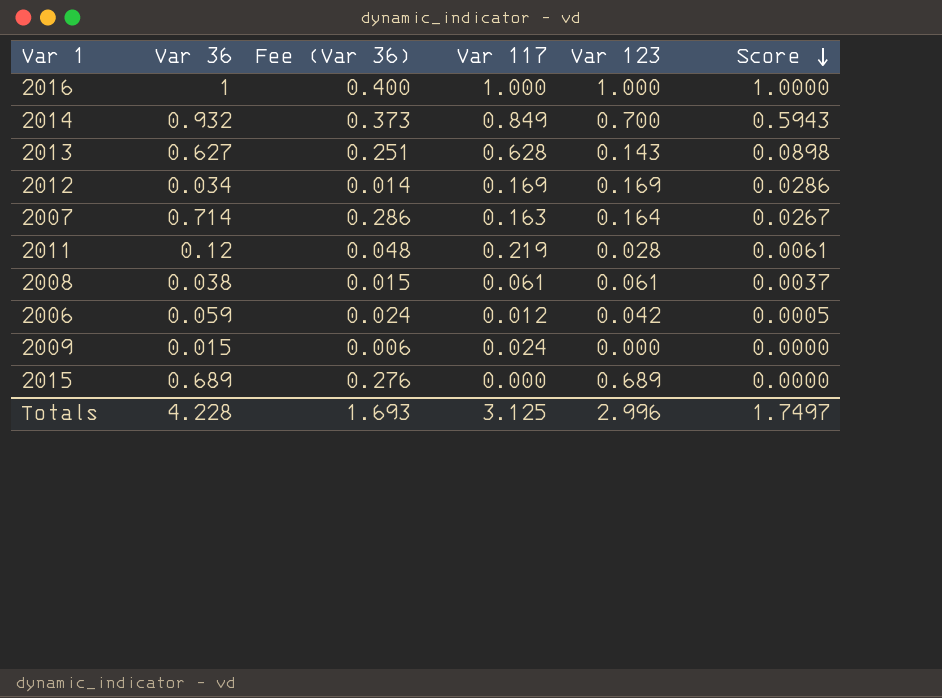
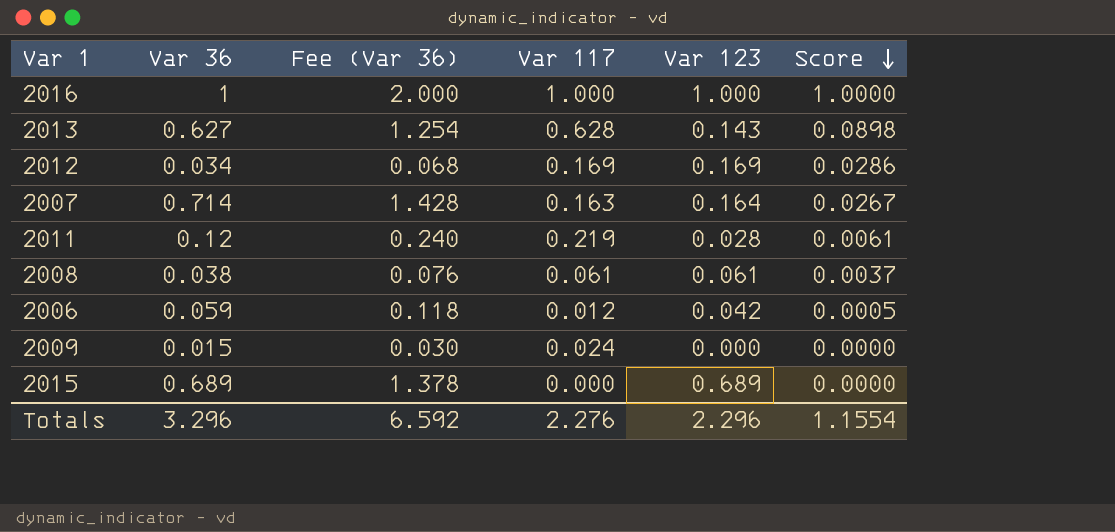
column Fee (Var 36) | formula: [Var 36] * 0.4 -> [Var 36] * 2
row 2014: 0.932 | 0.373 | 0.849 | 0.700 | 0.5943 -> none
Totals | Var 36: 4.228 -> 3.296
Totals | Fee (Var 36): 1.693 -> 6.592
Totals | Var 117: 3.125 -> 2.276
Totals | Var 123: 2.996 -> 2.296
Totals | Score: 1.7497 -> 1.1554

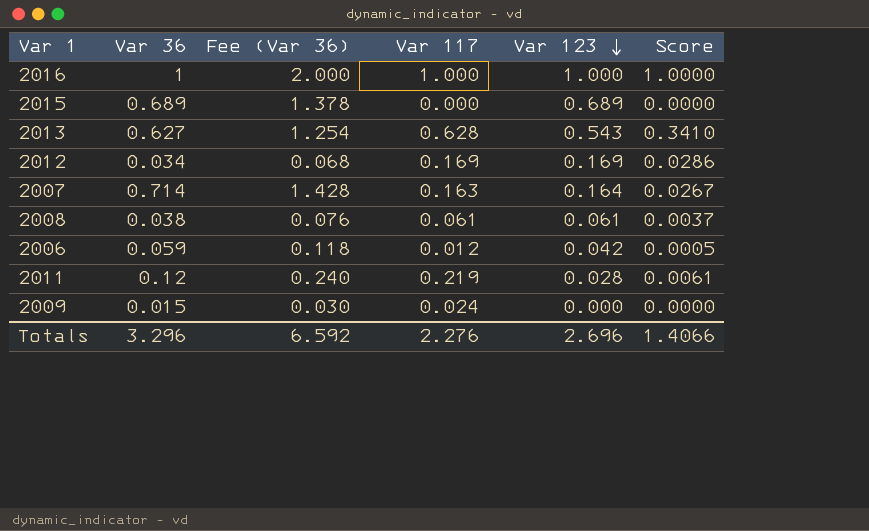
row order: Score descending -> Var 123 descending
2013 | Var 123: 0.143 -> 0.543
2013 | Score: 0.0898 -> 0.3410
Totals | Var 123: 2.296 -> 2.696
Totals | Score: 1.1554 -> 1.4066

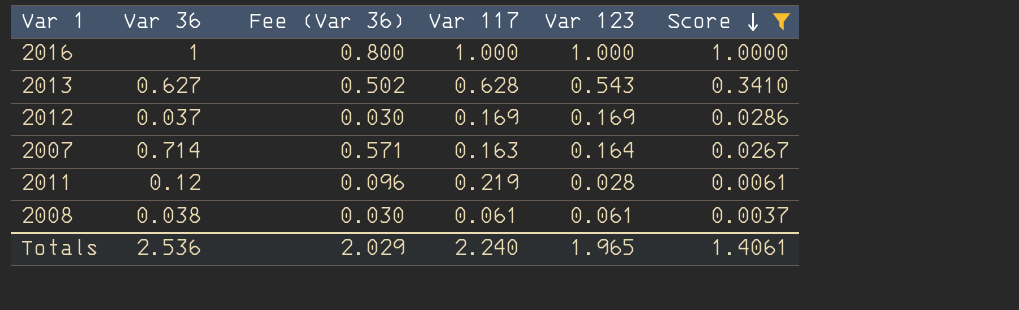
filter: none -> Score >= 0.0037
row order: Var 123 descending -> Score descending
column Fee (Var 36) | formula: [Var 36] * 2 -> [Var 36] * 0.8
2012 | Var 36: 0.034 -> 0.037
Totals | Var 36: 3.296 -> 2.536
Totals | Fee (Var 36): 6.592 -> 2.029
Totals | Var 117: 2.276 -> 2.240
Totals | Var 123: 2.696 -> 1.965
Totals | Score: 1.4066 -> 1.4061

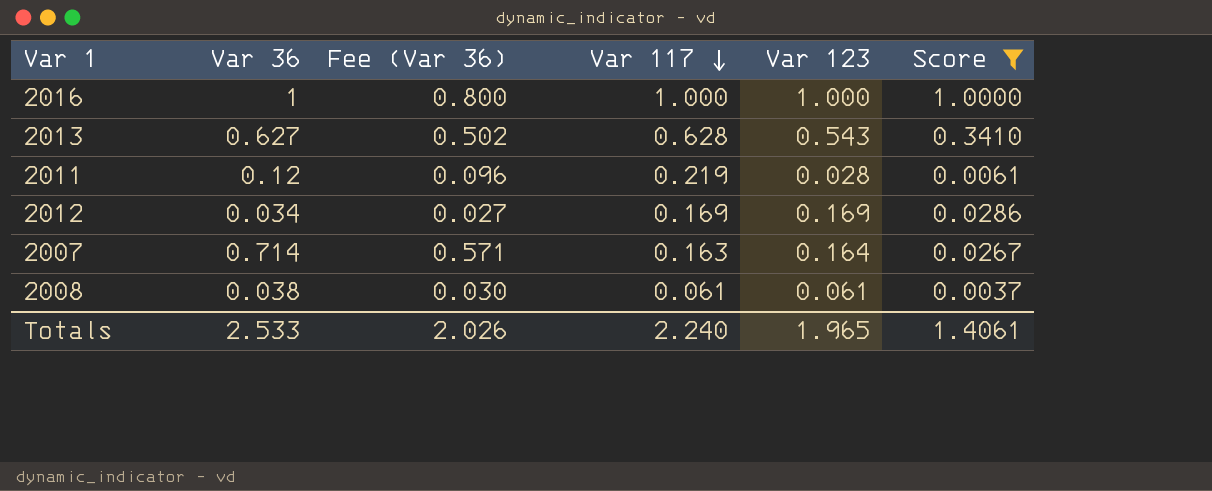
row order: Score descending -> Var 117 descending
2012 | Var 36: 0.037 -> 0.034
2012 | Fee (Var 36): 0.030 -> 0.027
Totals | Var 36: 2.536 -> 2.533
Totals | Fee (Var 36): 2.029 -> 2.026

